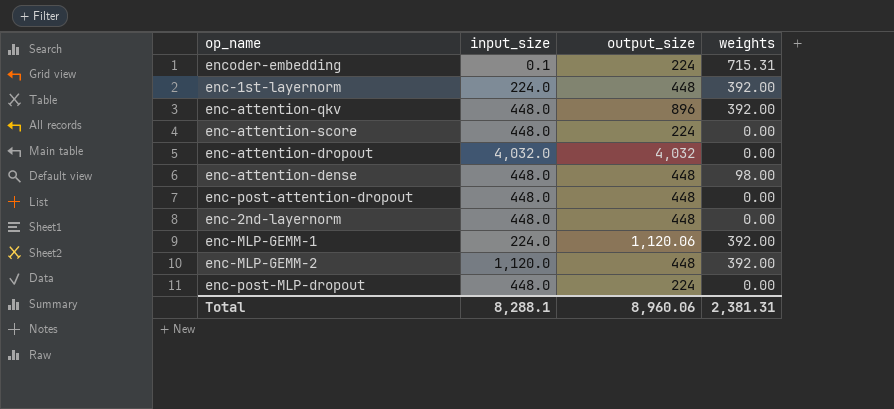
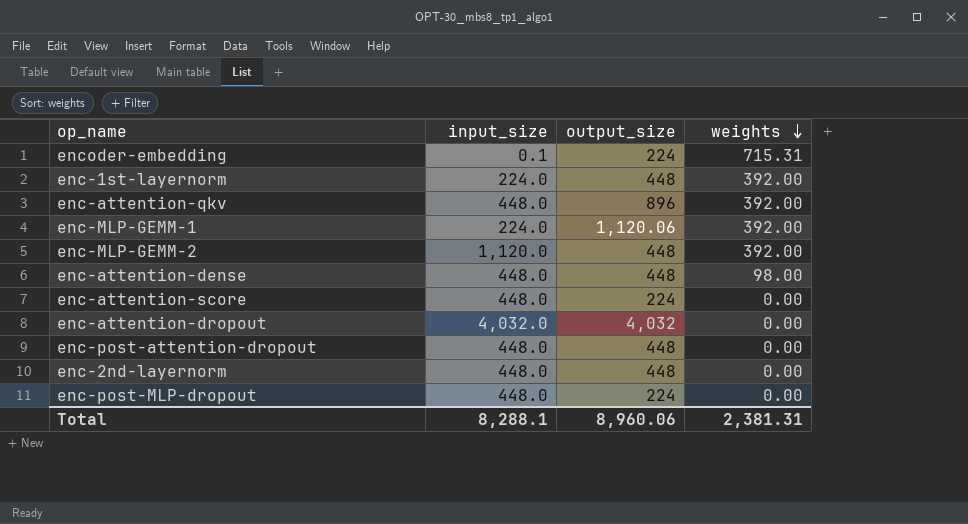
row order: none -> weights descending

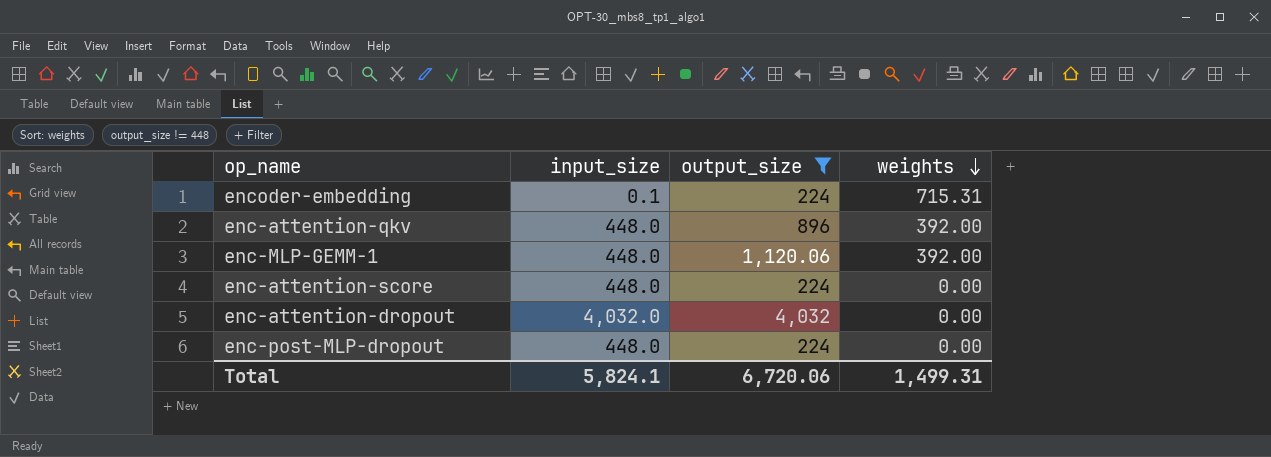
filter: none -> output_size != 448
enc-MLP-GEMM-1 | input_size: 224.0 -> 448.0
Total | input_size: 8,288.1 -> 5,824.1
Total | output_size: 8,960.06 -> 6,720.06
Total | weights: 2,381.31 -> 1,499.31

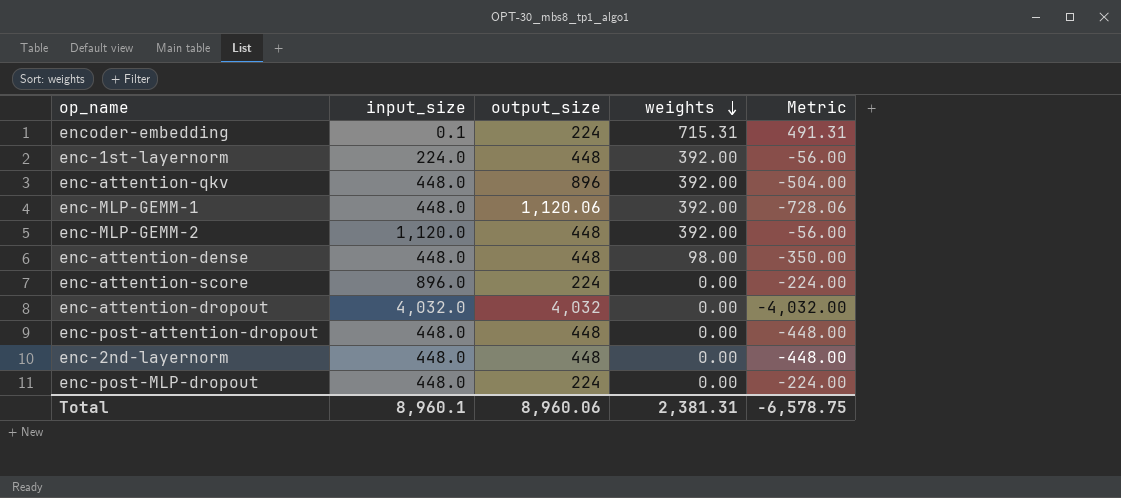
filter: output_size != 448 -> none
column Metric | formula: none -> [weights] - [output_size]
enc-attention-score | input_size: 448.0 -> 896.0
Total | input_size: 5,824.1 -> 8,960.1
Total | output_size: 6,720.06 -> 8,960.06
Total | weights: 1,499.31 -> 2,381.31

